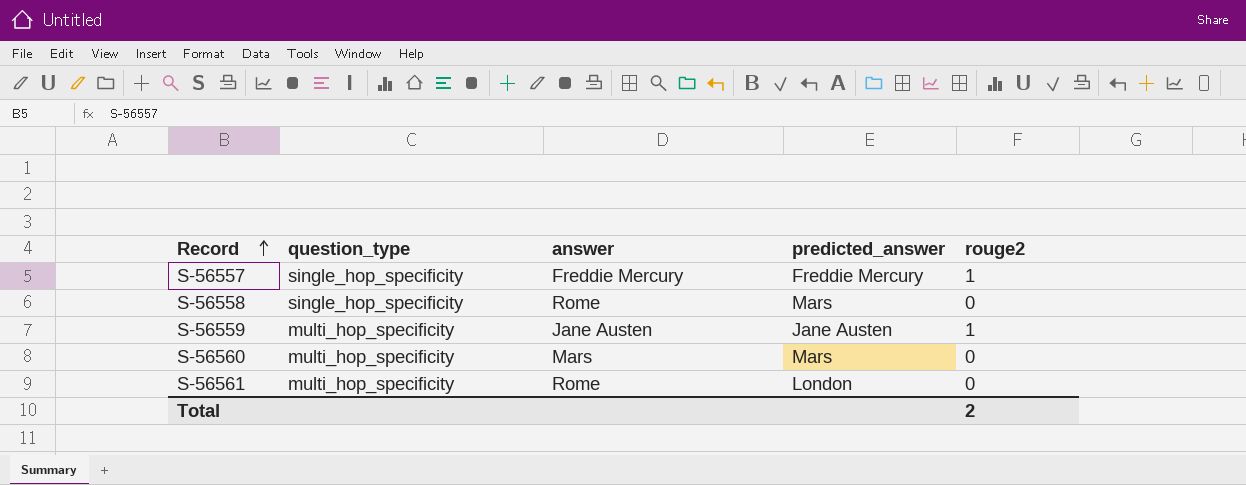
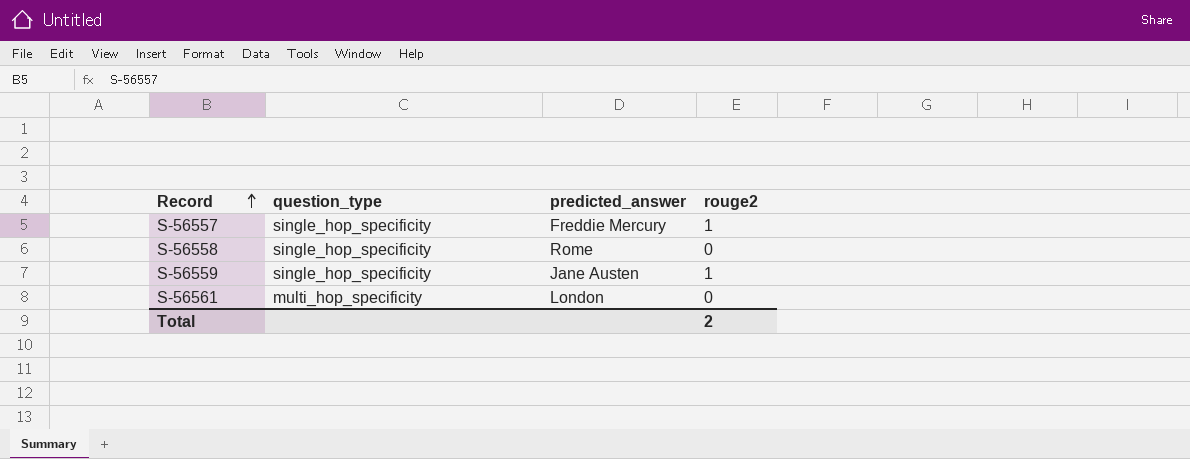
column answer | position: 3 -> none
row S-56560: multi_hop_specificity | Mars | Mars | 0 -> none
S-56558 | predicted_answer: Mars -> Rome
S-56559 | question_type: multi_hop_specificity -> single_hop_specificity

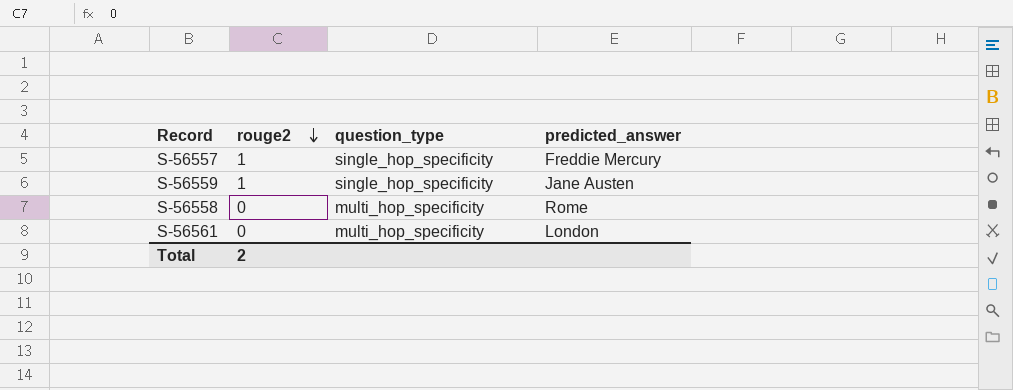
row order: Record ascending -> rouge2 descending
column rouge2 | position: 4 -> 2
S-56558 | question_type: single_hop_specificity -> multi_hop_specificity

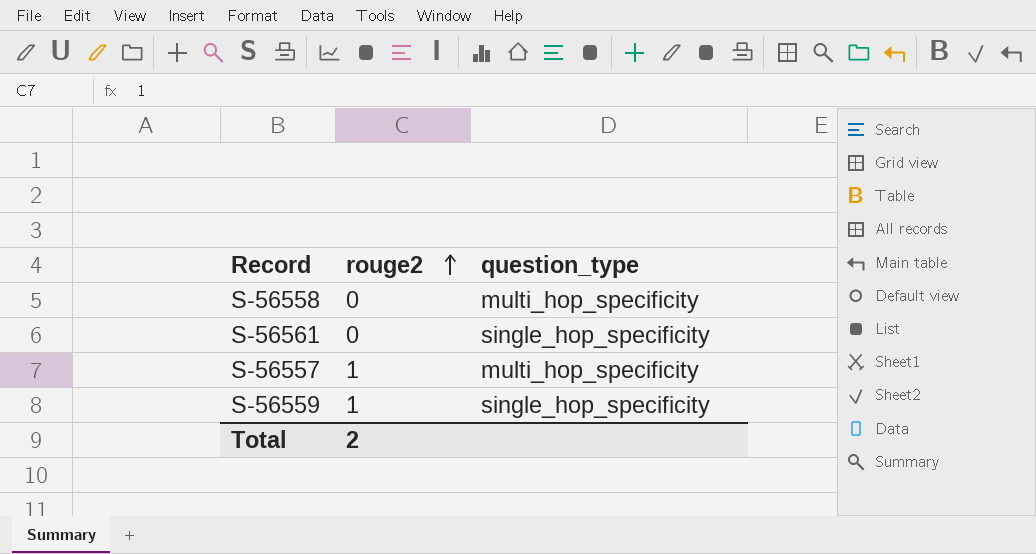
row order: rouge2 descending -> rouge2 ascending
column predicted_answer | position: 4 -> none
S-56561 | question_type: multi_hop_specificity -> single_hop_specificity
S-56557 | question_type: single_hop_specificity -> multi_hop_specificity

